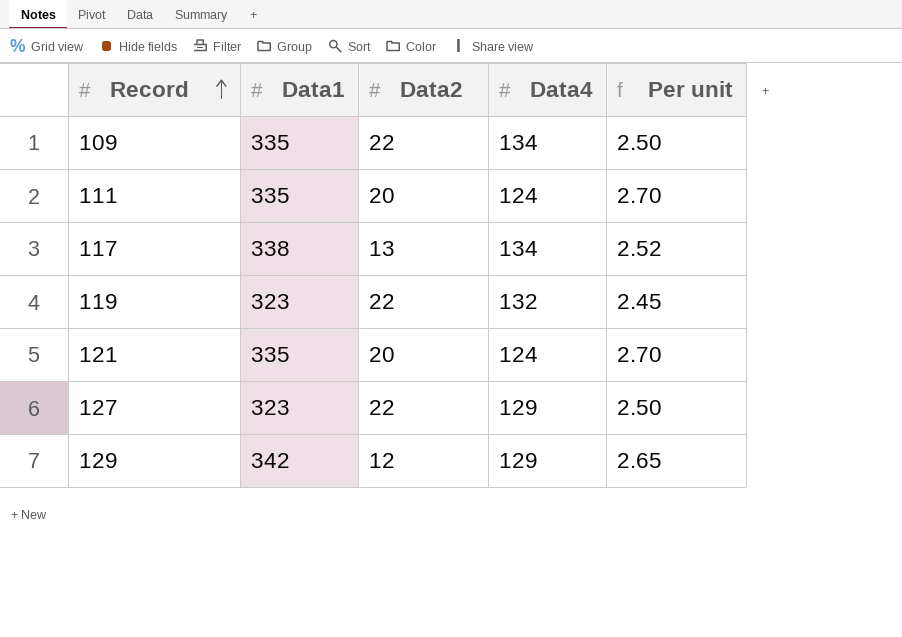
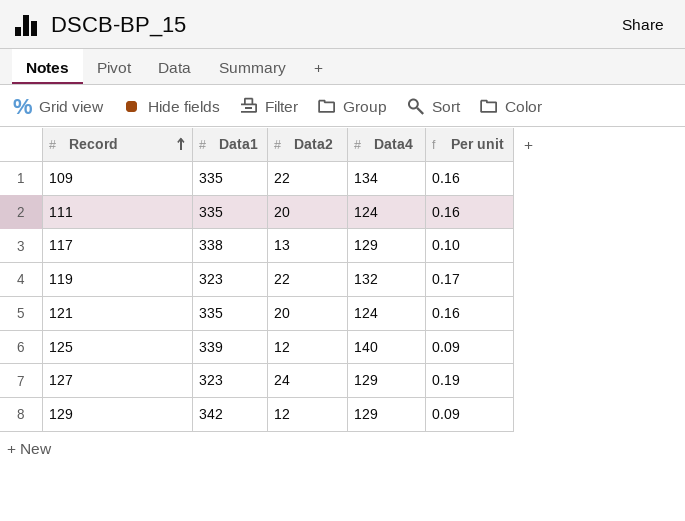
column Per unit | formula: [Data1] / [Data4] -> [Data2] / [Data4]
117 | Data4: 134 -> 129
row 125: none -> 339 | 12 | 140 | 0.09
127 | Data2: 22 -> 24

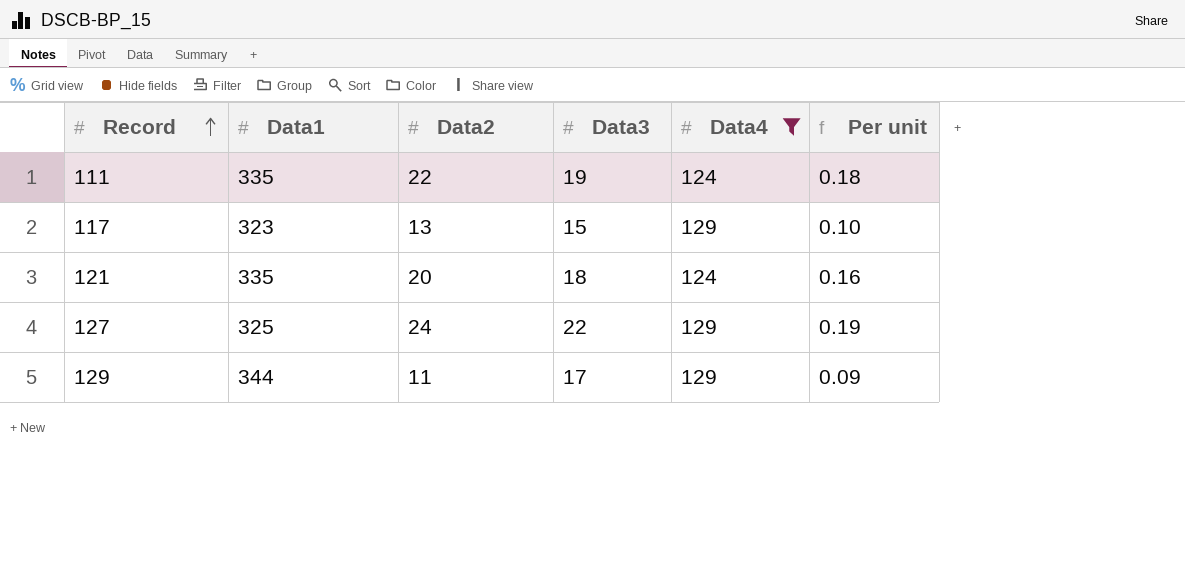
filter: none -> Data4 <= 129
column Data3 | position: none -> 4
111 | Data2: 20 -> 22
111 | Per unit: 0.16 -> 0.18
117 | Data1: 338 -> 323
127 | Data1: 323 -> 325
129 | Data1: 342 -> 344
129 | Data2: 12 -> 11

